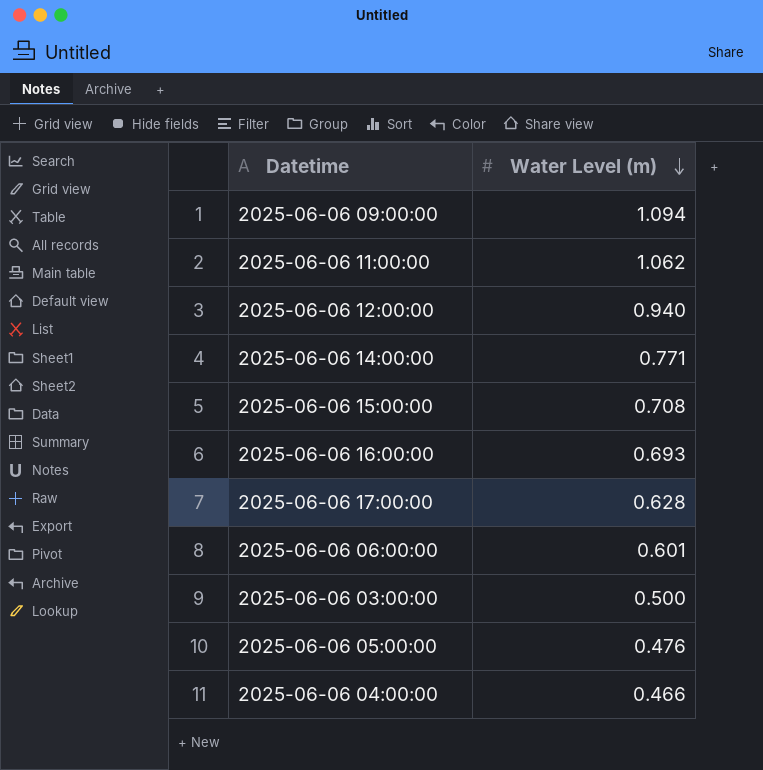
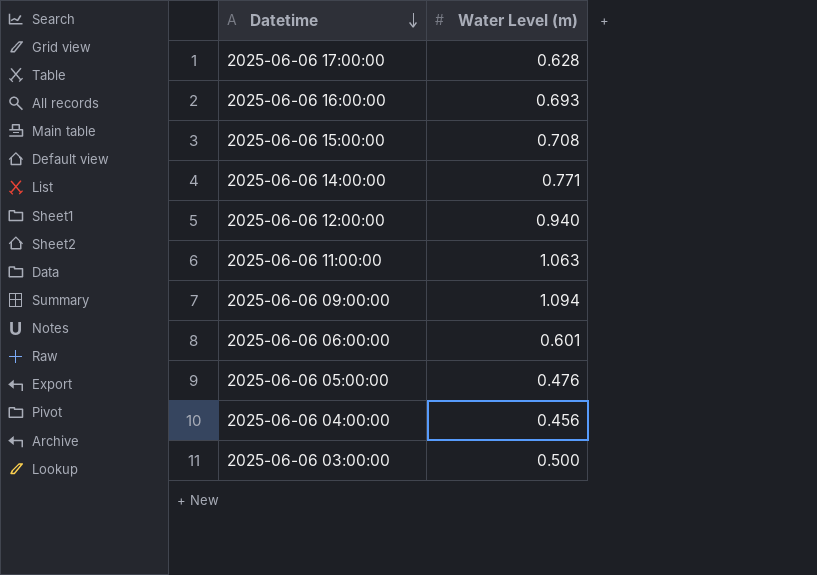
row order: Water Level (m) descending -> Datetime descending
2025-06-06 11:00:00 | Water Level (m): 1.062 -> 1.063
2025-06-06 04:00:00 | Water Level (m): 0.466 -> 0.456

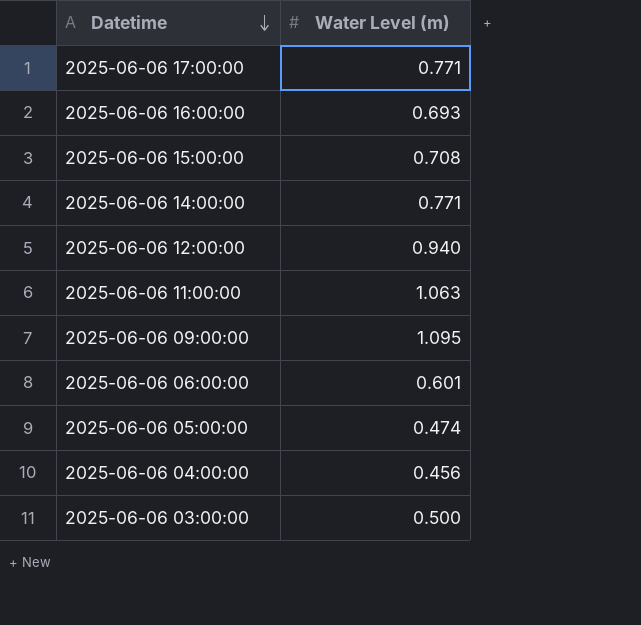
2025-06-06 17:00:00 | Water Level (m): 0.628 -> 0.771
2025-06-06 09:00:00 | Water Level (m): 1.094 -> 1.095
2025-06-06 05:00:00 | Water Level (m): 0.476 -> 0.474

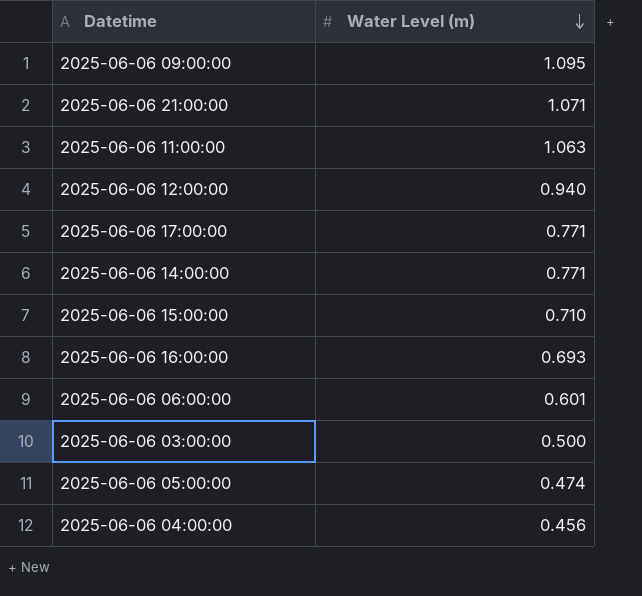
row order: Datetime descending -> Water Level (m) descending
row 2025-06-06 21:00:00: none -> 1.071
2025-06-06 15:00:00 | Water Level (m): 0.708 -> 0.710

